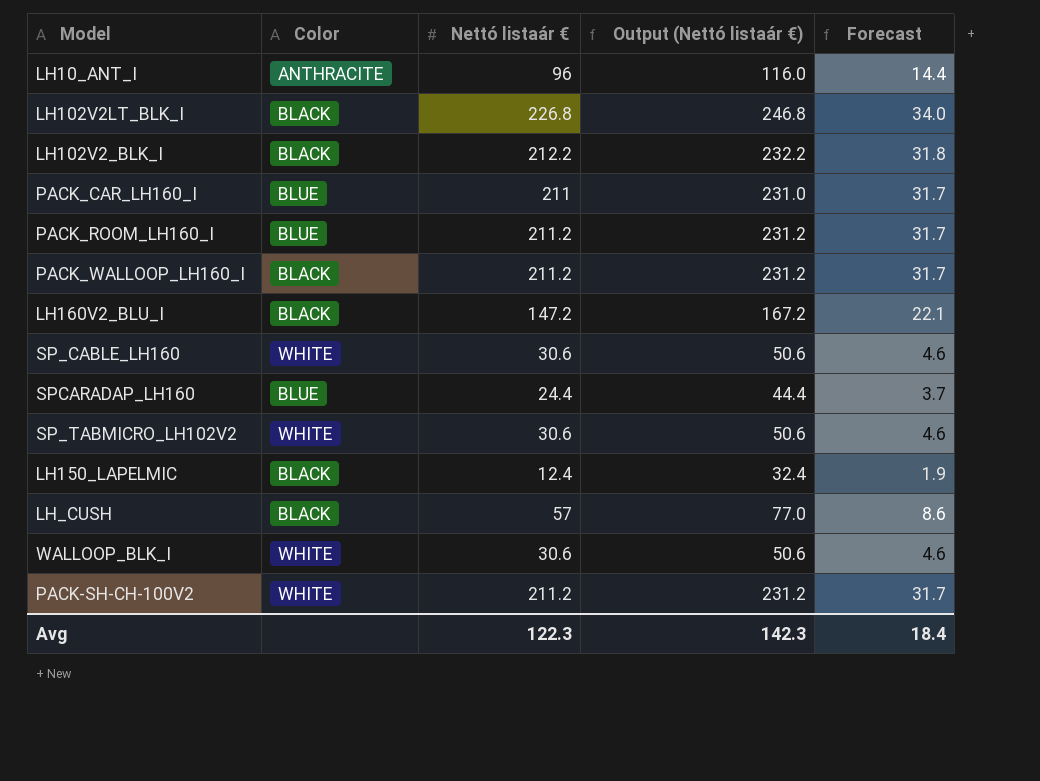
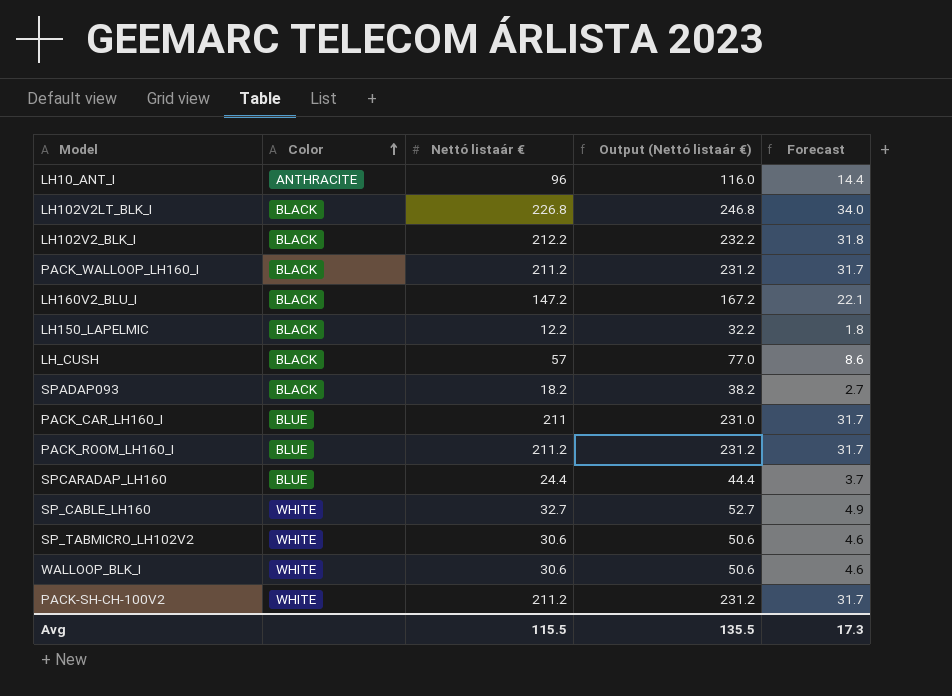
row order: none -> Color ascending
LH150_LAPELMIC | Nettó listaár €: 12.4 -> 12.2
LH150_LAPELMIC | Output (Nettó listaár €): 32.4 -> 32.2
LH150_LAPELMIC | Forecast: 1.9 -> 1.8
row SPADAP093: none -> BLACK | 18.2 | 38.2 | 2.7
SP_CABLE_LH160 | Nettó listaár €: 30.6 -> 32.7
SP_CABLE_LH160 | Output (Nettó listaár €): 50.6 -> 52.7
SP_CABLE_LH160 | Forecast: 4.6 -> 4.9
Avg | Nettó listaár €: 122.3 -> 115.5
Avg | Output (Nettó listaár €): 142.3 -> 135.5
Avg | Forecast: 18.4 -> 17.3

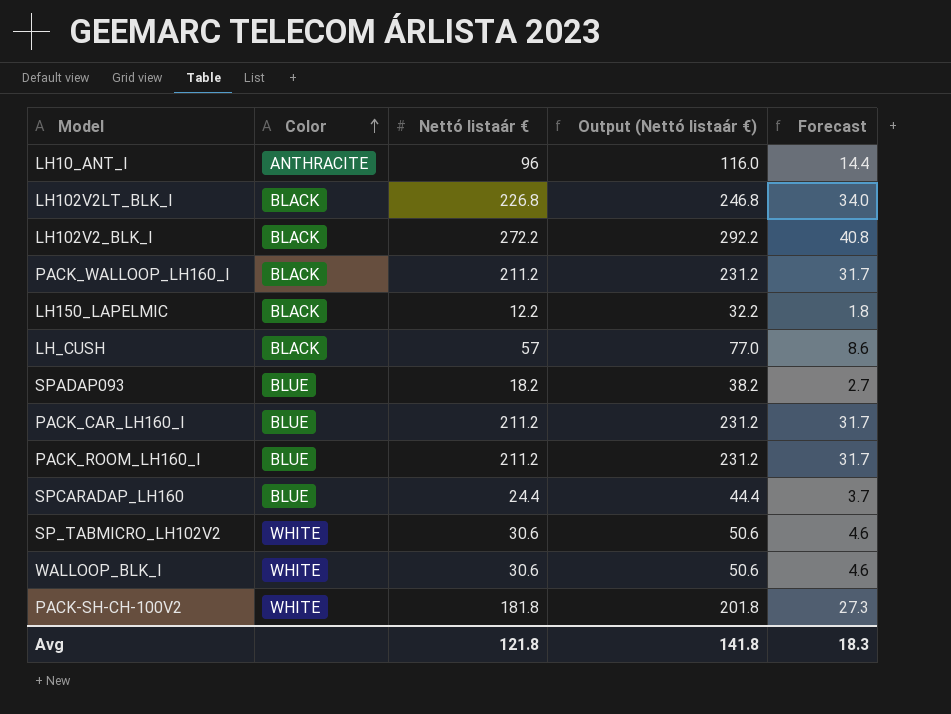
row LH160V2_BLU_I: BLACK | 147.2 | 167.2 | 22.1 -> none
row SP_CABLE_LH160: WHITE | 32.7 | 52.7 | 4.9 -> none
LH102V2_BLK_I | Nettó listaár €: 212.2 -> 272.2
LH102V2_BLK_I | Output (Nettó listaár €): 232.2 -> 292.2
LH102V2_BLK_I | Forecast: 31.8 -> 40.8
SPADAP093 | Color: BLACK -> BLUE
PACK_CAR_LH160_I | Nettó listaár €: 211 -> 211.2
PACK_CAR_LH160_I | Output (Nettó listaár €): 231.0 -> 231.2
PACK-SH-CH-100V2 | Nettó listaár €: 211.2 -> 181.8
PACK-SH-CH-100V2 | Output (Nettó listaár €): 231.2 -> 201.8
PACK-SH-CH-100V2 | Forecast: 31.7 -> 27.3
Avg | Nettó listaár €: 115.5 -> 121.8
Avg | Output (Nettó listaár €): 135.5 -> 141.8
Avg | Forecast: 17.3 -> 18.3

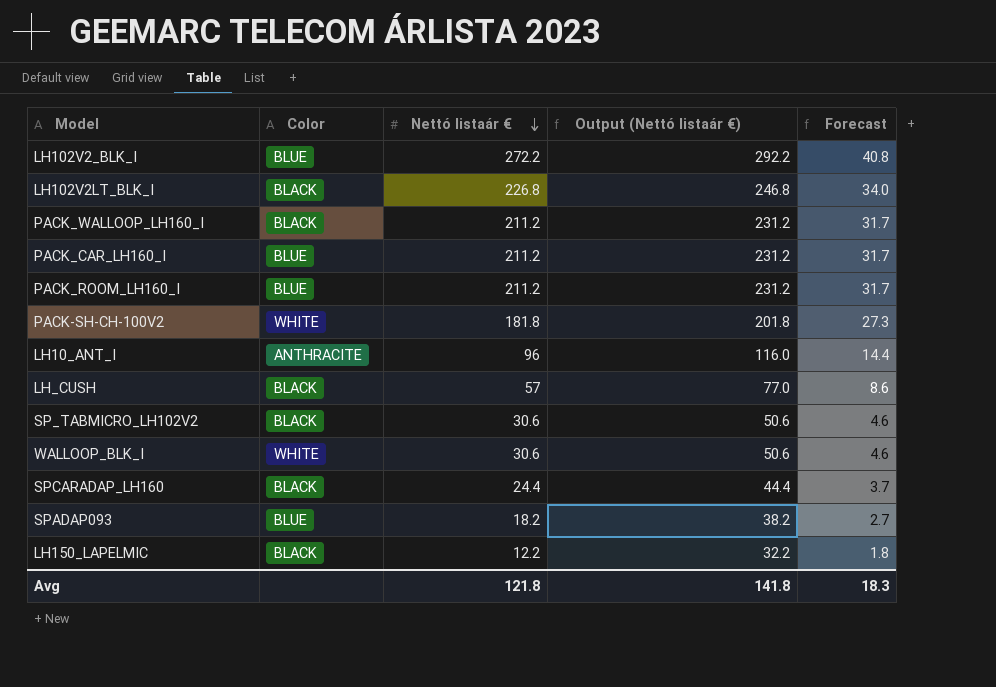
row order: Color ascending -> Nettó listaár € descending
LH102V2_BLK_I | Color: BLACK -> BLUE
SP_TABMICRO_LH102V2 | Color: WHITE -> BLACK
SPCARADAP_LH160 | Color: BLUE -> BLACK

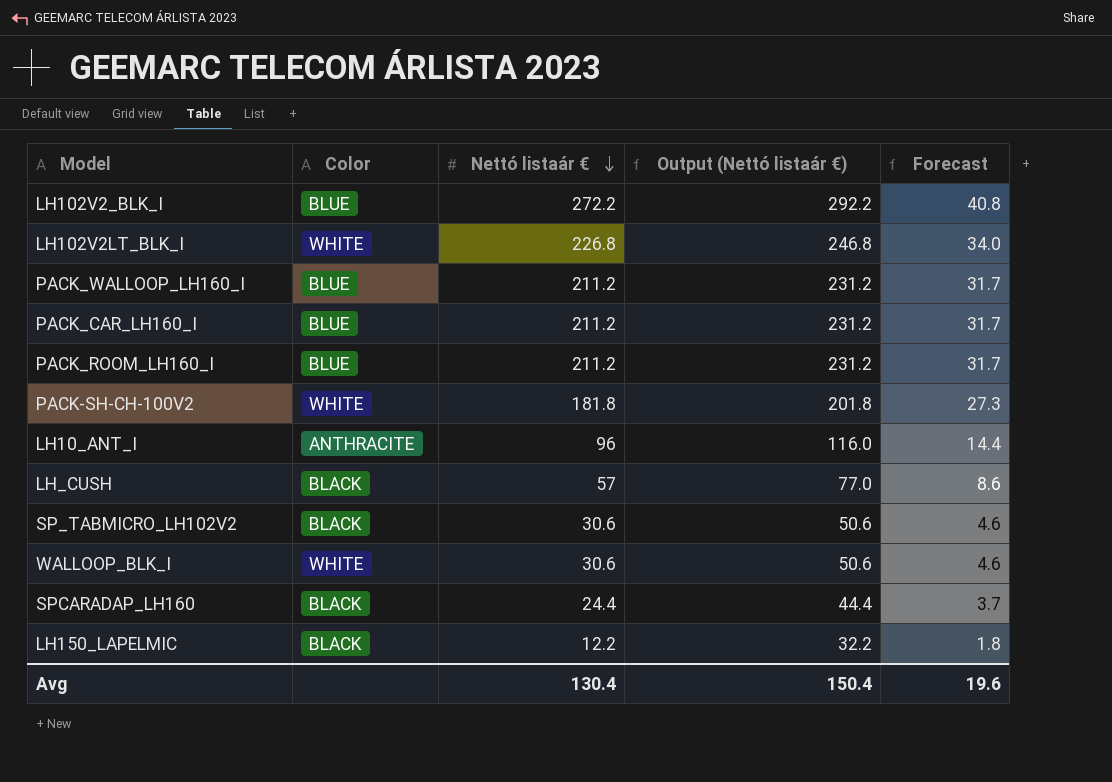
row SPADAP093: BLUE | 18.2 | 38.2 | 2.7 -> none
LH102V2LT_BLK_I | Color: BLACK -> WHITE
PACK_WALLOOP_LH160_I | Color: BLACK -> BLUE
Avg | Nettó listaár €: 121.8 -> 130.4
Avg | Output (Nettó listaár €): 141.8 -> 150.4
Avg | Forecast: 18.3 -> 19.6

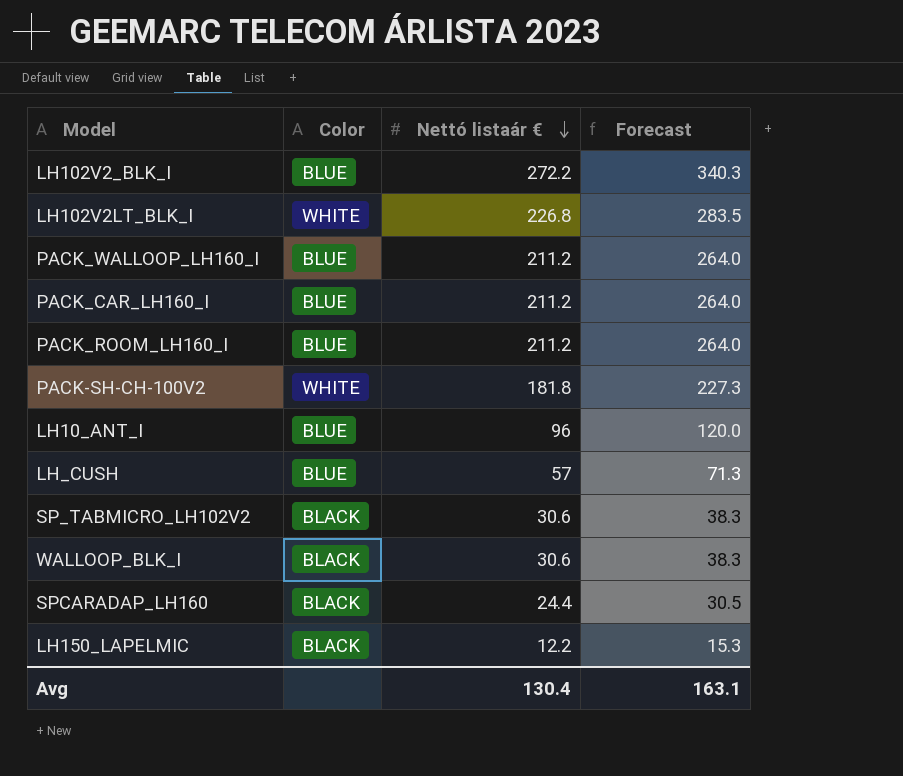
column Output (Nettó listaár €) | formula: [Nettó listaár €] + 20 -> none
column Forecast | formula: [Nettó listaár €] * 0.15 -> [Nettó listaár €] * 1.25
LH10_ANT_I | Color: ANTHRACITE -> BLUE
LH_CUSH | Color: BLACK -> BLUE
WALLOOP_BLK_I | Color: WHITE -> BLACK
Avg | Forecast: 19.6 -> 163.1

